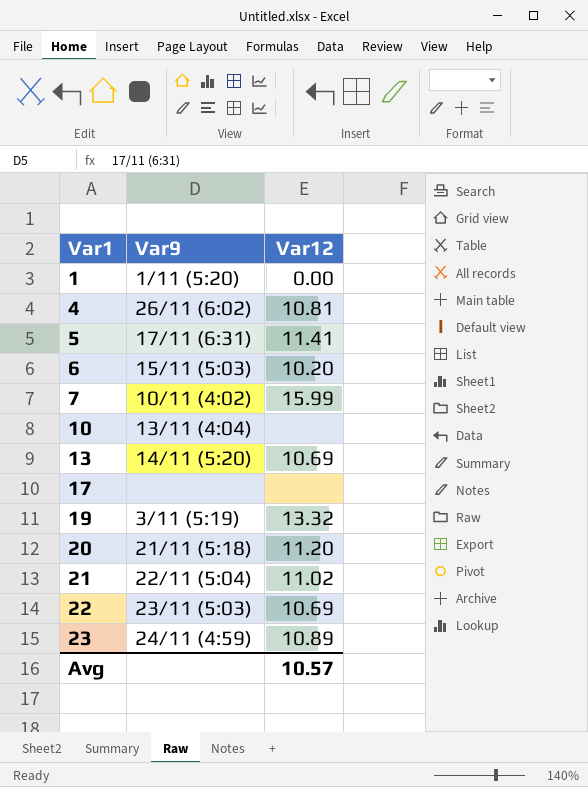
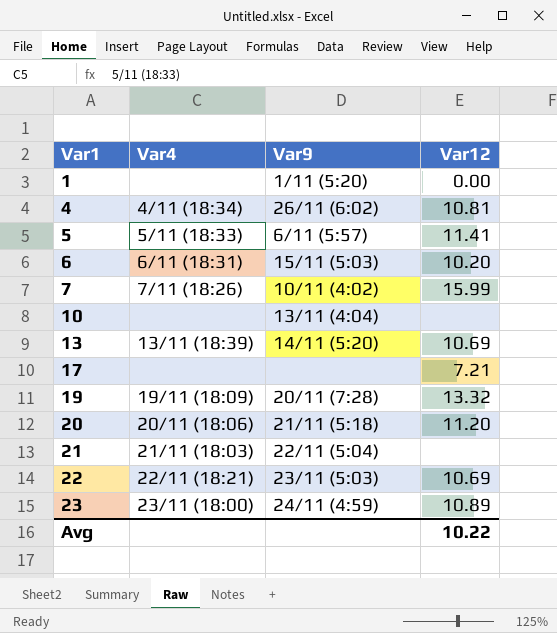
column Var4 | position: none -> 2
5 | Var9: 17/11 (6:31) -> 6/11 (5:57)
17 | Var12: none -> 7.21
19 | Var9: 3/11 (5:19) -> 20/11 (7:28)
21 | Var12: 11.02 -> none
Avg | Var12: 10.57 -> 10.22

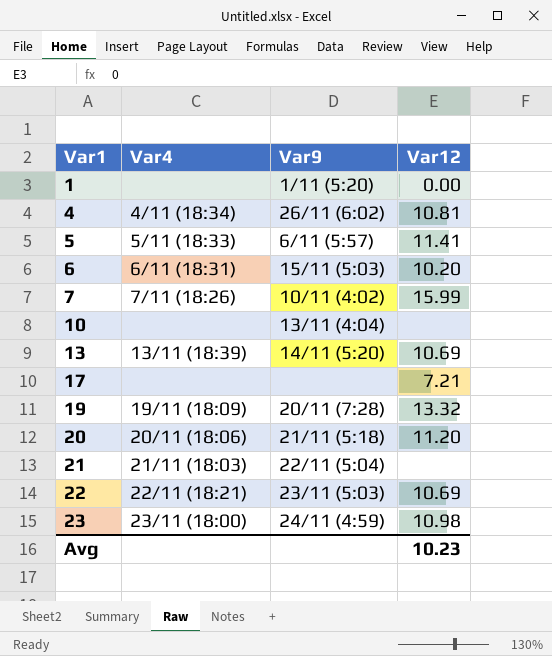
23 | Var12: 10.89 -> 10.98
Avg | Var12: 10.22 -> 10.23

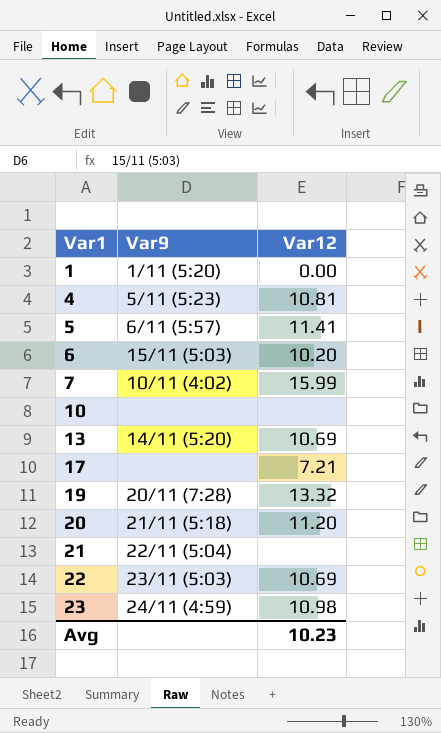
column Var4 | position: 2 -> none
4 | Var9: 26/11 (6:02) -> 5/11 (5:23)
10 | Var9: 13/11 (4:04) -> none

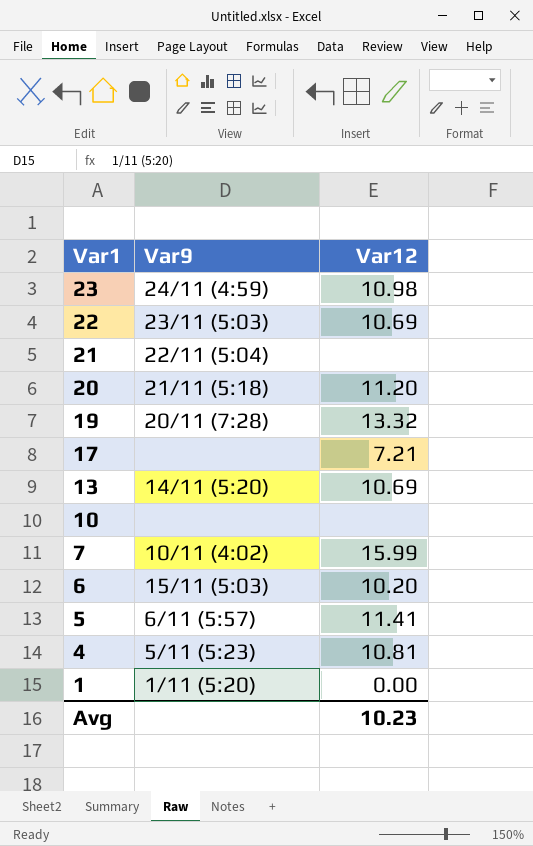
row order: Var1 ascending -> Var1 descending

